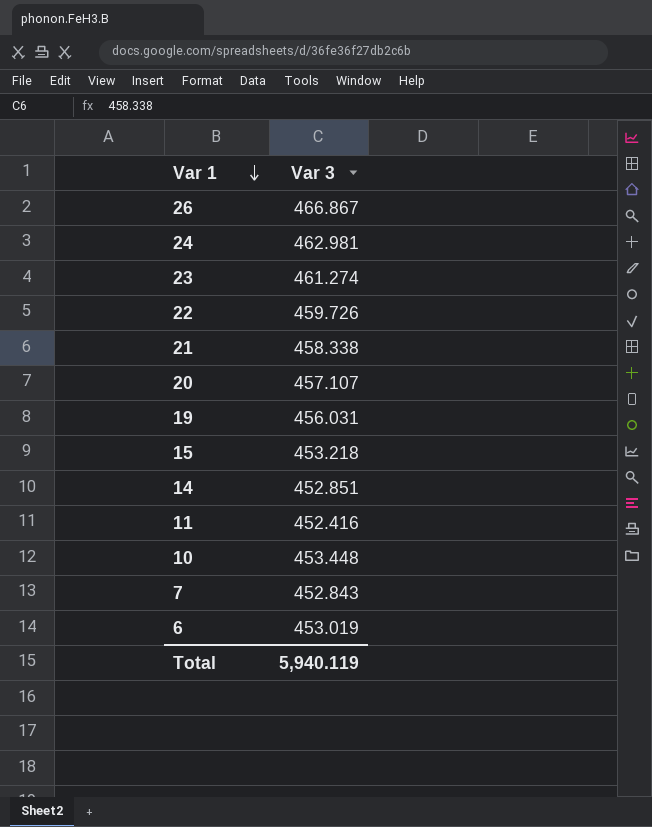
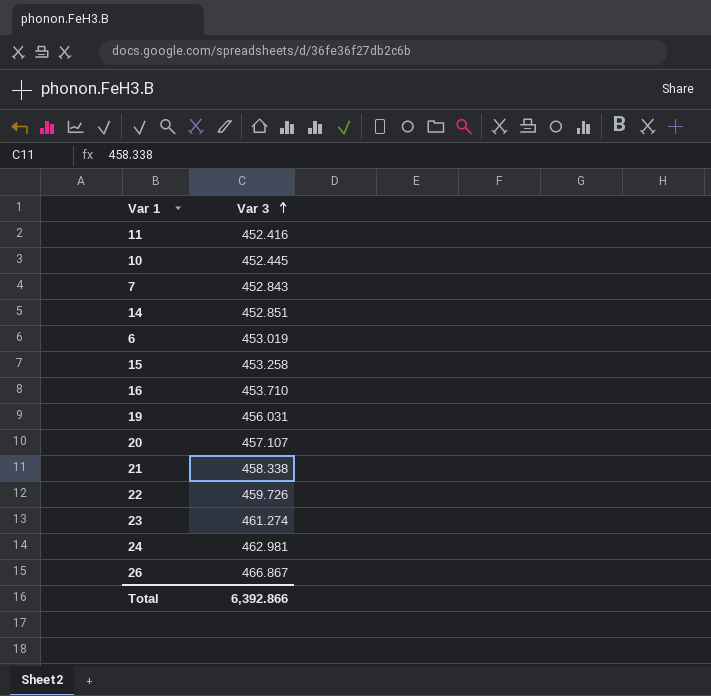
row order: Var 1 descending -> Var 3 ascending
10 | Var 3: 453.448 -> 452.445
15 | Var 3: 453.218 -> 453.258
row 16: none -> 453.710
Total | Var 3: 5,940.119 -> 6,392.866

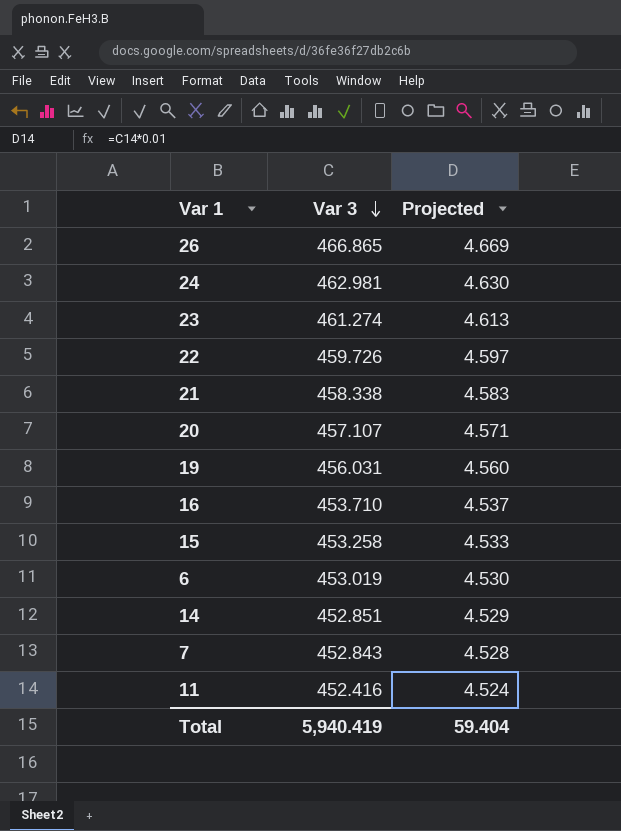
row order: Var 3 ascending -> Var 3 descending
column Projected | formula: none -> [Var 3] * 0.01
row 10: 452.445 -> none
26 | Var 3: 466.867 -> 466.865
Total | Var 3: 6,392.866 -> 5,940.419

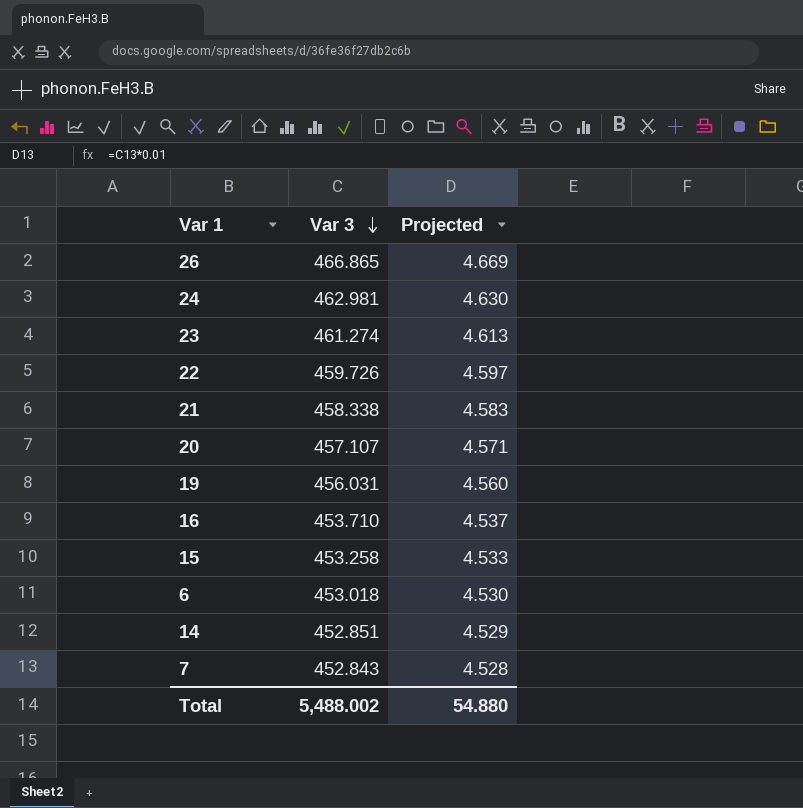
row 11: 452.416 | 4.524 -> none
6 | Var 3: 453.019 -> 453.018
Total | Var 3: 5,940.419 -> 5,488.002
Total | Projected: 59.404 -> 54.880

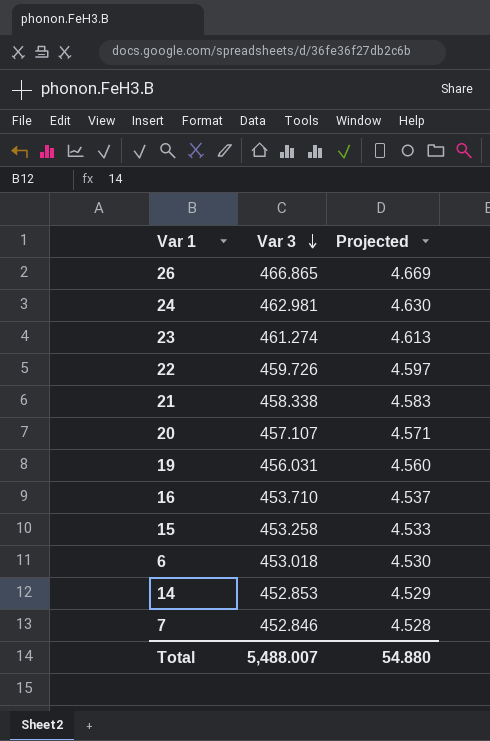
14 | Var 3: 452.851 -> 452.853
7 | Var 3: 452.843 -> 452.846
Total | Var 3: 5,488.002 -> 5,488.007

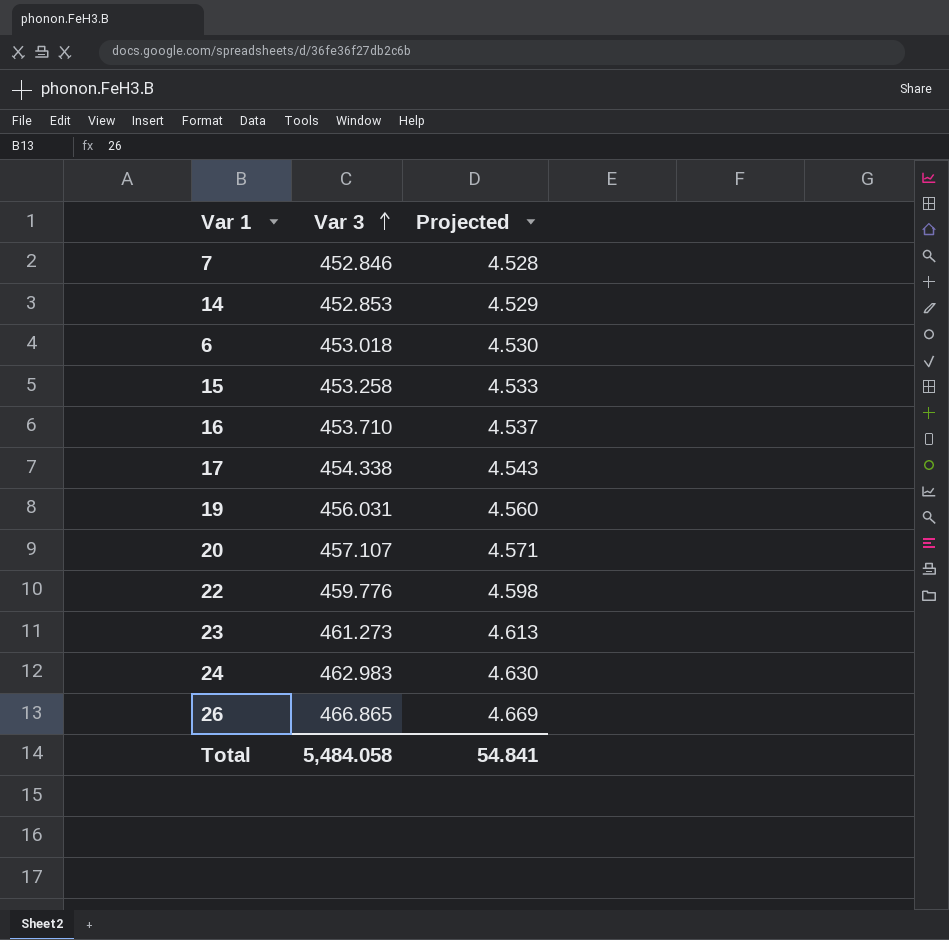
row order: Var 3 descending -> Var 3 ascending
row 21: 458.338 | 4.583 -> none
row 17: none -> 454.338 | 4.543
22 | Var 3: 459.726 -> 459.776
22 | Projected: 4.597 -> 4.598
23 | Var 3: 461.274 -> 461.273
24 | Var 3: 462.981 -> 462.983
Total | Var 3: 5,488.007 -> 5,484.058
Total | Projected: 54.880 -> 54.841

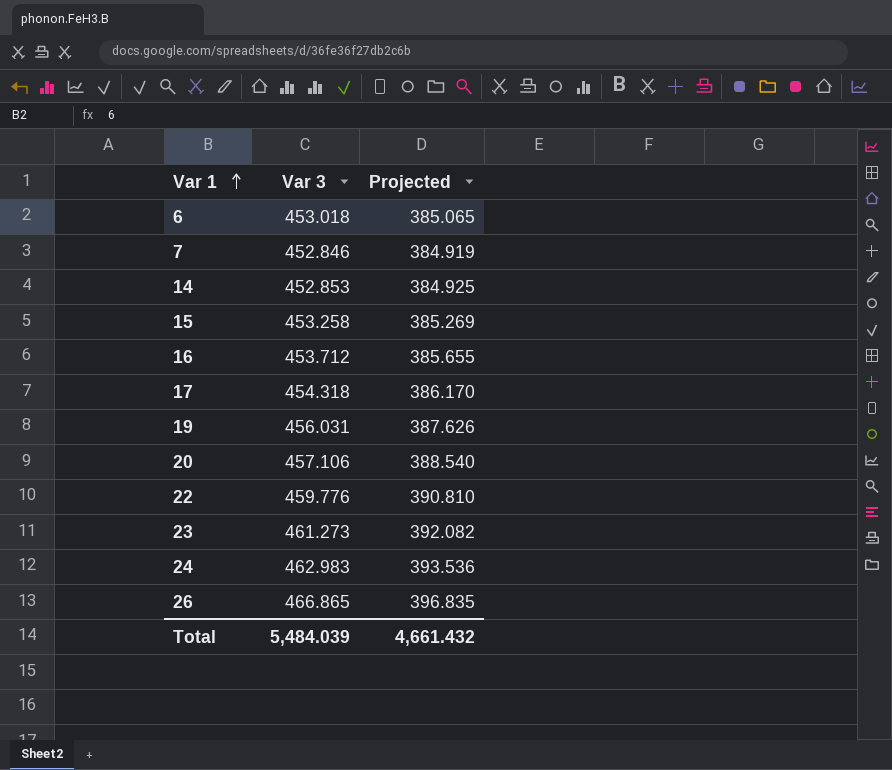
row order: Var 3 ascending -> Var 1 ascending
column Projected | formula: [Var 3] * 0.01 -> [Var 3] * 0.85
16 | Var 3: 453.710 -> 453.712
17 | Var 3: 454.338 -> 454.318
20 | Var 3: 457.107 -> 457.106
Total | Var 3: 5,484.058 -> 5,484.039
Total | Projected: 54.841 -> 4,661.432

